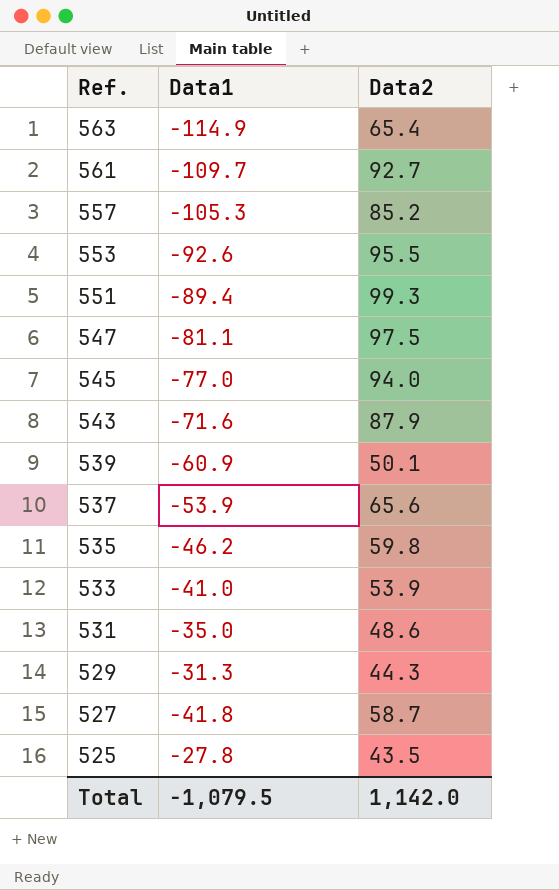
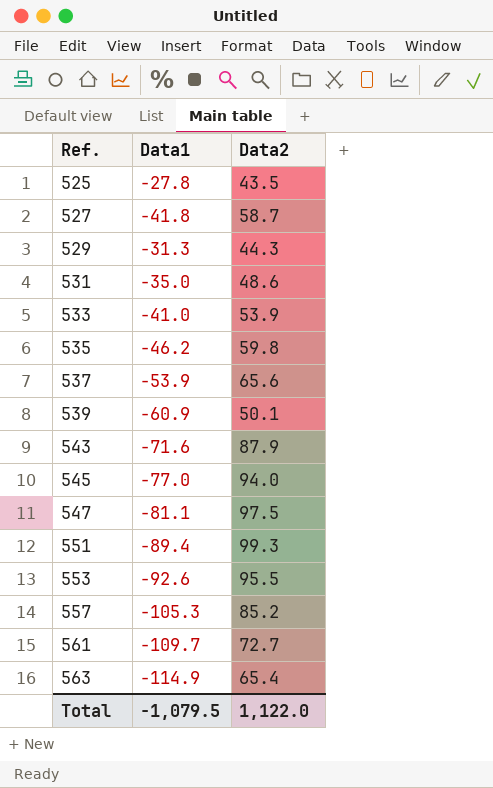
row order: Ref. descending -> Ref. ascending
561 | Data2: 92.7 -> 72.7
Total | Data2: 1,142.0 -> 1,122.0

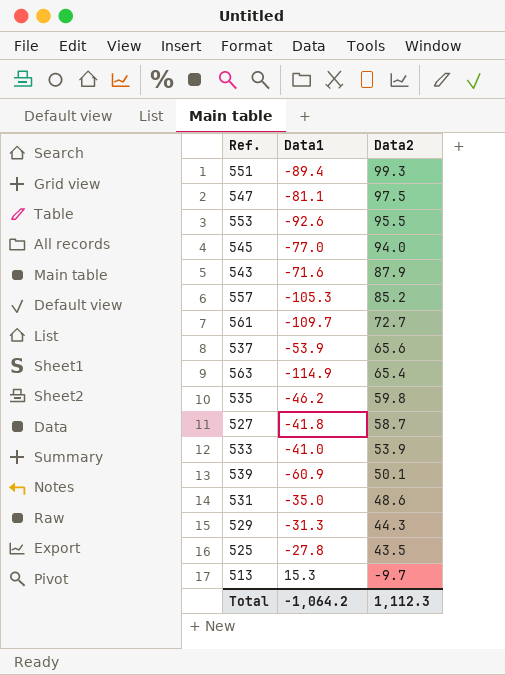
row order: Ref. ascending -> Data2 descending
row 513: none -> 15.3 | -9.7
Total | Data1: -1,079.5 -> -1,064.2
Total | Data2: 1,122.0 -> 1,112.3

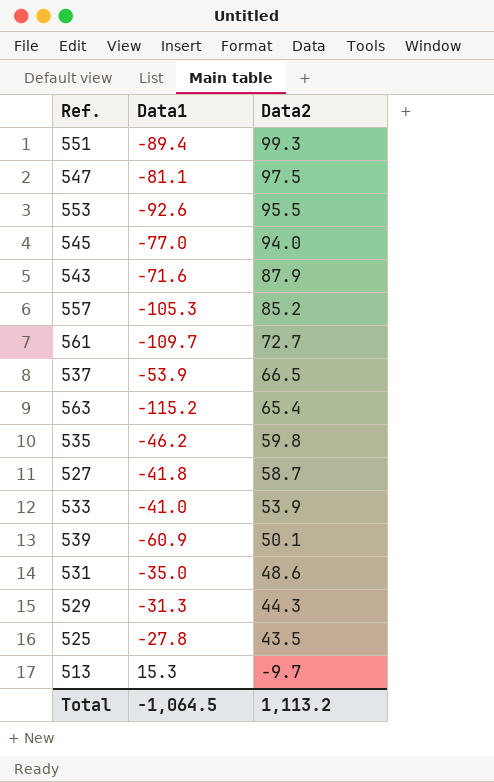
537 | Data2: 65.6 -> 66.5
563 | Data1: -114.9 -> -115.2
Total | Data1: -1,064.2 -> -1,064.5
Total | Data2: 1,112.3 -> 1,113.2

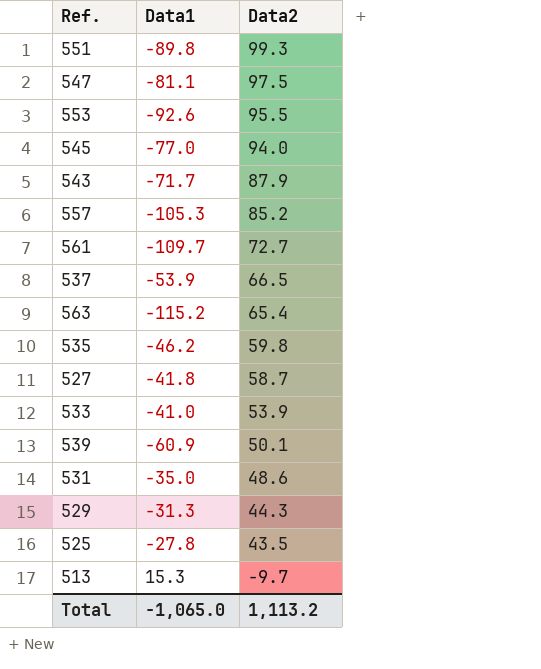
551 | Data1: -89.4 -> -89.8
543 | Data1: -71.6 -> -71.7
Total | Data1: -1,064.5 -> -1,065.0

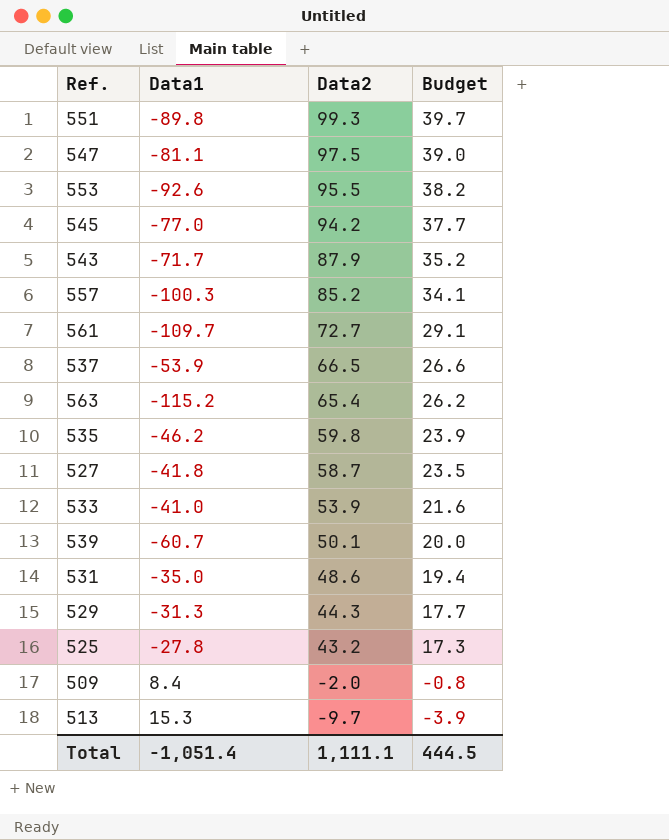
column Budget | formula: none -> [Data2] * 0.4
545 | Data2: 94.0 -> 94.2
557 | Data1: -105.3 -> -100.3
539 | Data1: -60.9 -> -60.7
525 | Data2: 43.5 -> 43.2
row 509: none -> 8.4 | -2.0 | -0.8
Total | Data1: -1,065.0 -> -1,051.4
Total | Data2: 1,113.2 -> 1,111.1

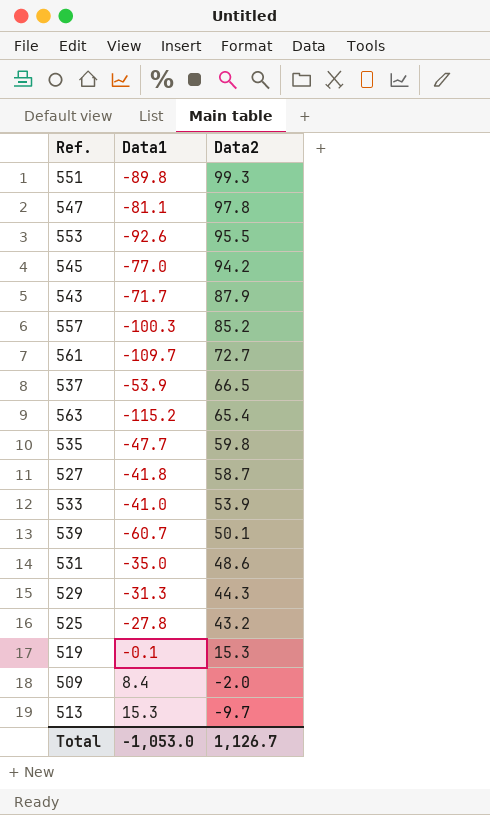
column Budget | formula: [Data2] * 0.4 -> none
547 | Data2: 97.5 -> 97.8
535 | Data1: -46.2 -> -47.7
row 519: none -> -0.1 | 15.3
Total | Data1: -1,051.4 -> -1,053.0
Total | Data2: 1,111.1 -> 1,126.7

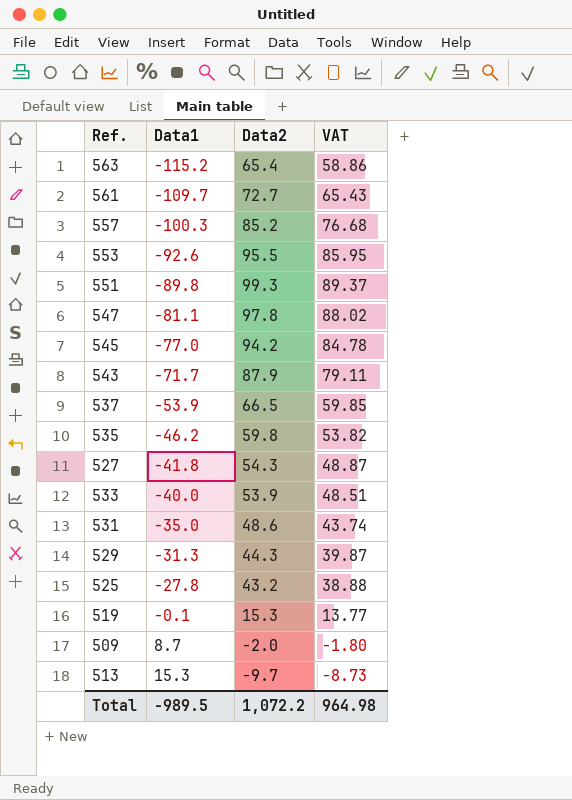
row order: Data2 descending -> Data1 ascending
column VAT | formula: none -> [Data2] * 0.9
row 539: -60.7 | 50.1 -> none
535 | Data1: -47.7 -> -46.2
527 | Data2: 58.7 -> 54.3
533 | Data1: -41.0 -> -40.0
509 | Data1: 8.4 -> 8.7
Total | Data1: -1,053.0 -> -989.5
Total | Data2: 1,126.7 -> 1,072.2

